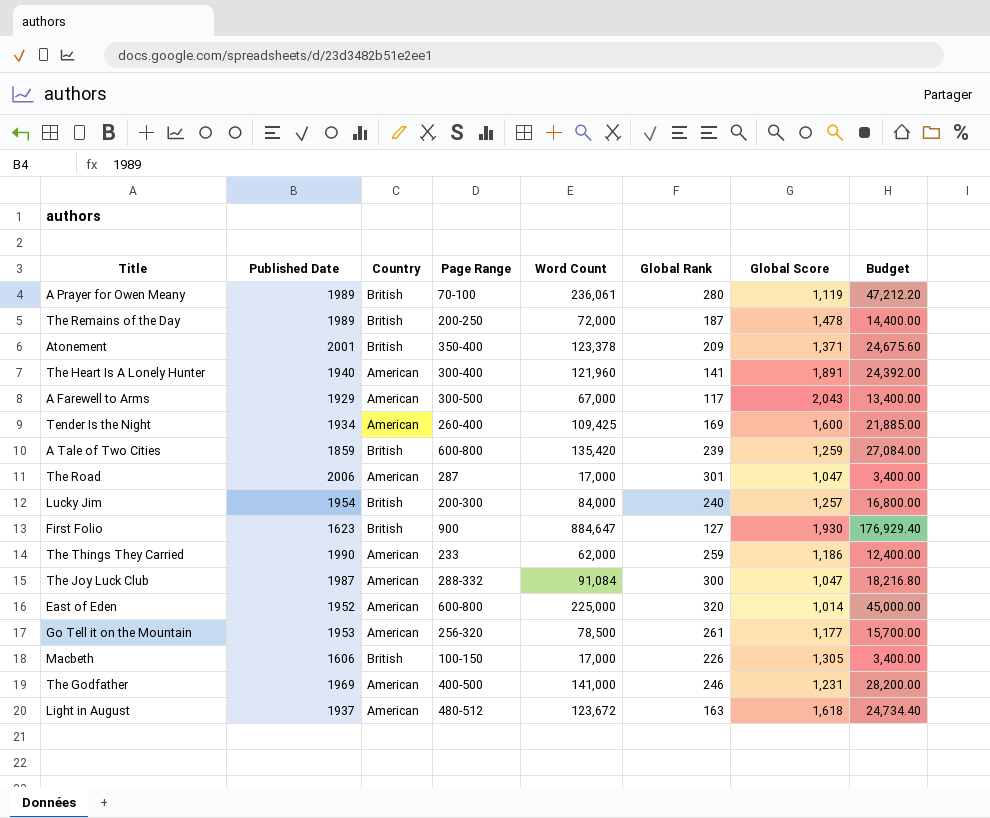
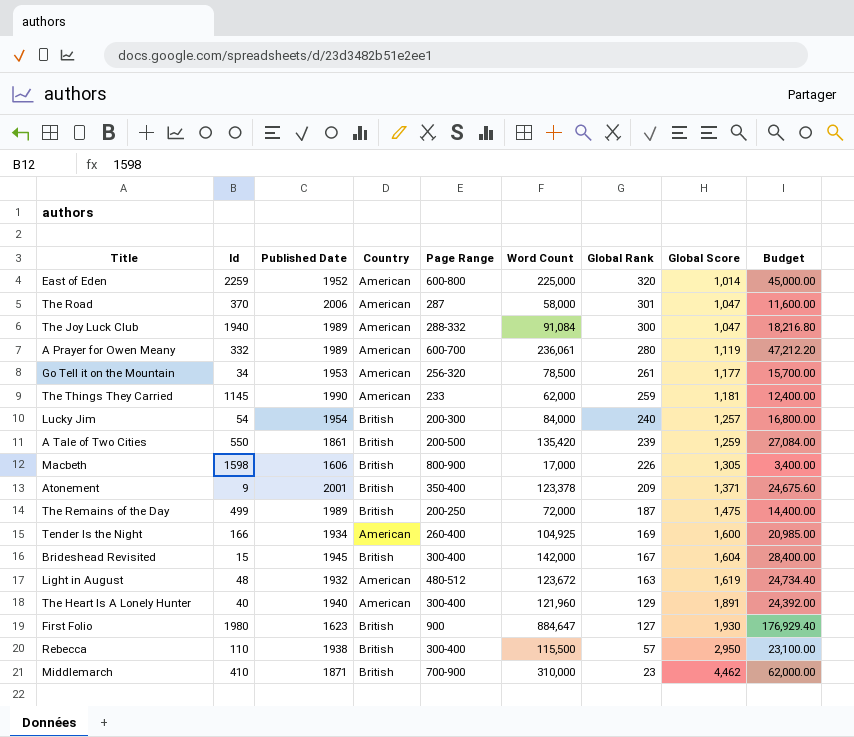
row order: none -> Global Rank descending
column Id | position: none -> 2
row A Farewell to Arms: 1929 | American | 300-500 | 67,000 | 117 | 2,043 | 13,400.00 -> none
row The Godfather: 1969 | American | 400-500 | 141,000 | 246 | 1,231 | 28,200.00 -> none
The Road | Word Count: 17,000 -> 58,000
The Road | Budget: 3,400.00 -> 11,600.00
The Joy Luck Club | Published Date: 1987 -> 1989
A Prayer for Owen Meany | Country: British -> American
A Prayer for Owen Meany | Page Range: 70-100 -> 600-700
The Things They Carried | Global Score: 1,186 -> 1,181
A Tale of Two Cities | Published Date: 1859 -> 1861
A Tale of Two Cities | Page Range: 600-800 -> 200-500
Macbeth | Page Range: 100-150 -> 800-900
The Remains of the Day | Global Score: 1,478 -> 1,475
Tender Is the Night | Word Count: 109,425 -> 104,925
Tender Is the Night | Budget: 21,885.00 -> 20,985.00
row Brideshead Revisited: none -> 15 | 1945 | British | 300-400 | 142,000 | 167 | 1,604 | 28,400.00
Light in August | Published Date: 1937 -> 1932
Light in August | Global Score: 1,618 -> 1,619
The Heart Is A Lonely Hunter | Global Rank: 141 -> 129
row Rebecca: none -> 110 | 1938 | British | 300-400 | 115,500 | 57 | 2,950 | 23,100.00
row Middlemarch: none -> 410 | 1871 | British | 700-900 | 310,000 | 23 | 4,462 | 62,000.00

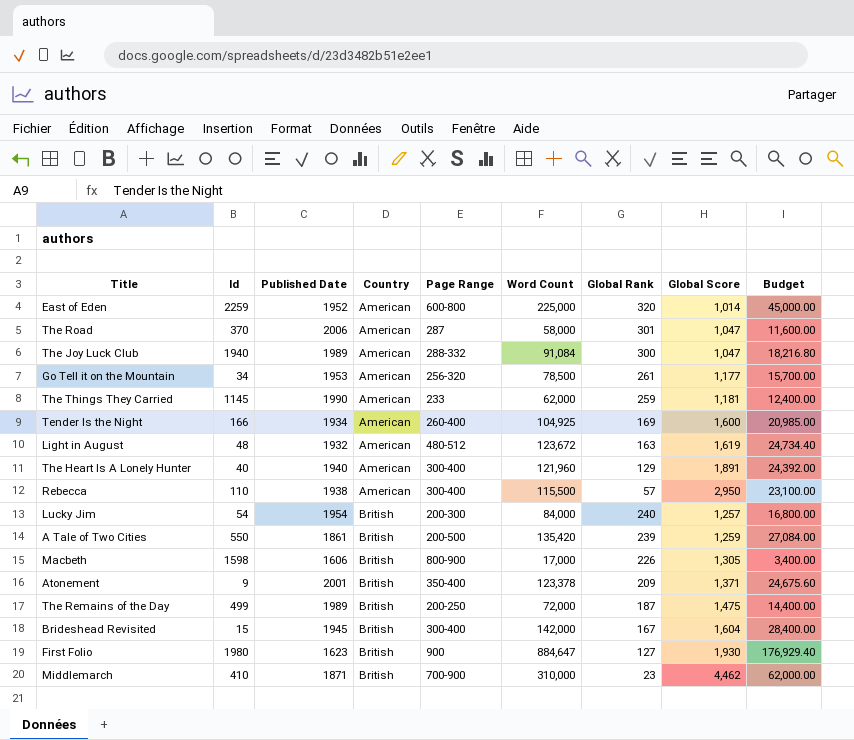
row order: Global Rank descending -> Country ascending
row A Prayer for Owen Meany: 332 | 1989 | American | 600-700 | 236,061 | 280 | 1,119 | 47,212.20 -> none
Rebecca | Country: British -> American

